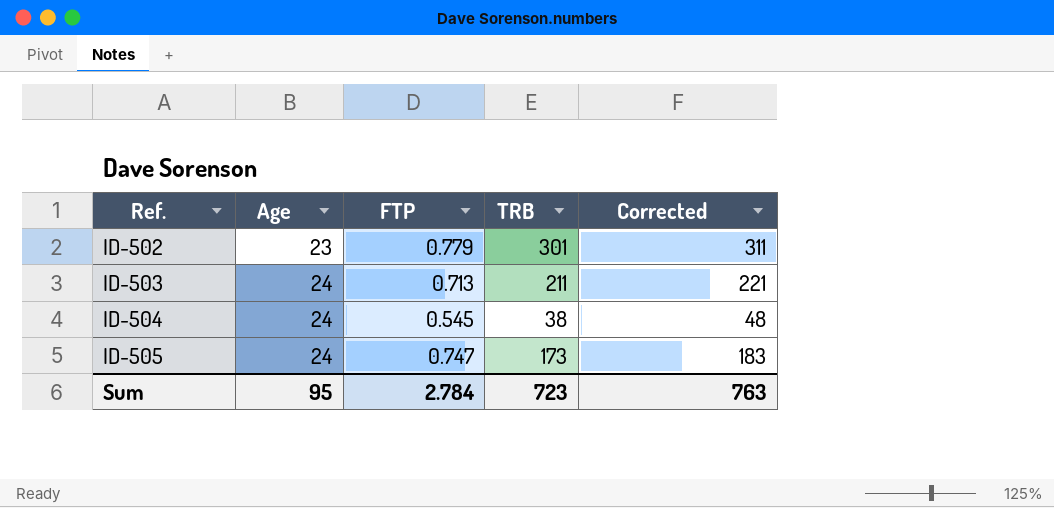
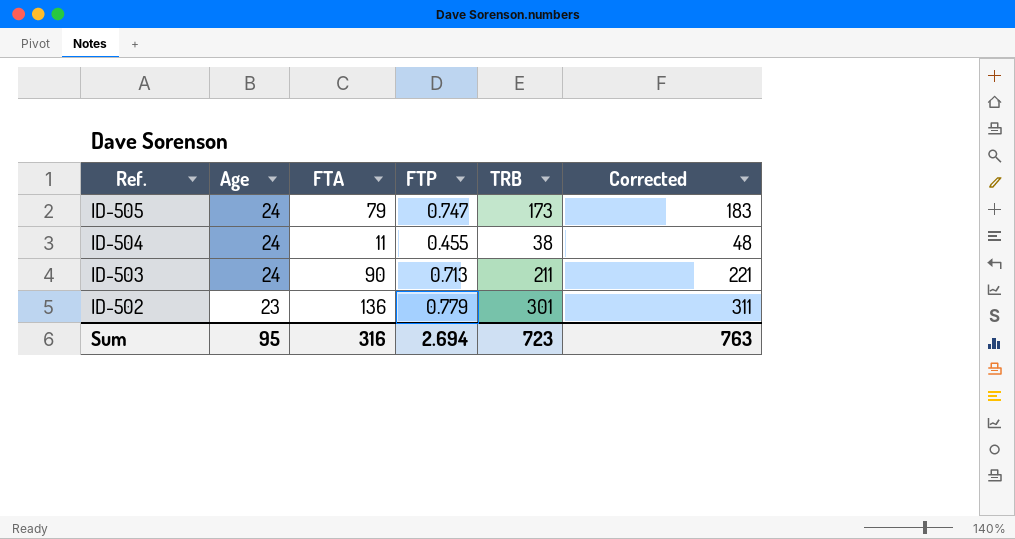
row order: Ref. ascending -> Ref. descending
column FTA | position: none -> 3
ID-504 | FTP: 0.545 -> 0.455
Sum | FTP: 2.784 -> 2.694

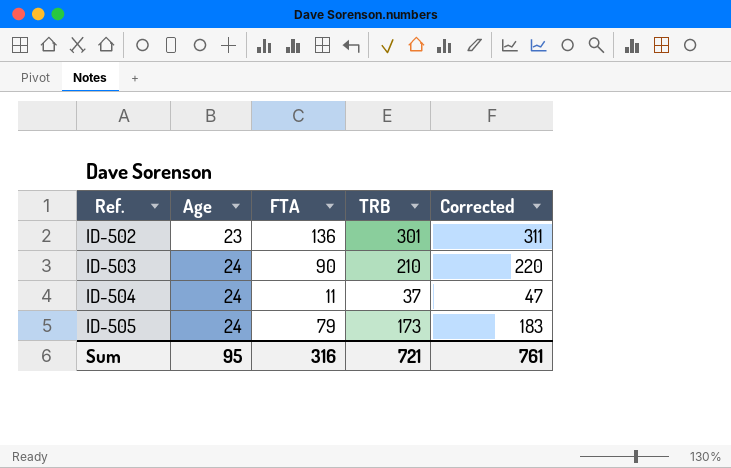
row order: Ref. descending -> Ref. ascending
column FTP | position: 4 -> none
ID-503 | TRB: 211 -> 210
ID-503 | Corrected: 221 -> 220
ID-504 | TRB: 38 -> 37
ID-504 | Corrected: 48 -> 47
Sum | TRB: 723 -> 721
Sum | Corrected: 763 -> 761

